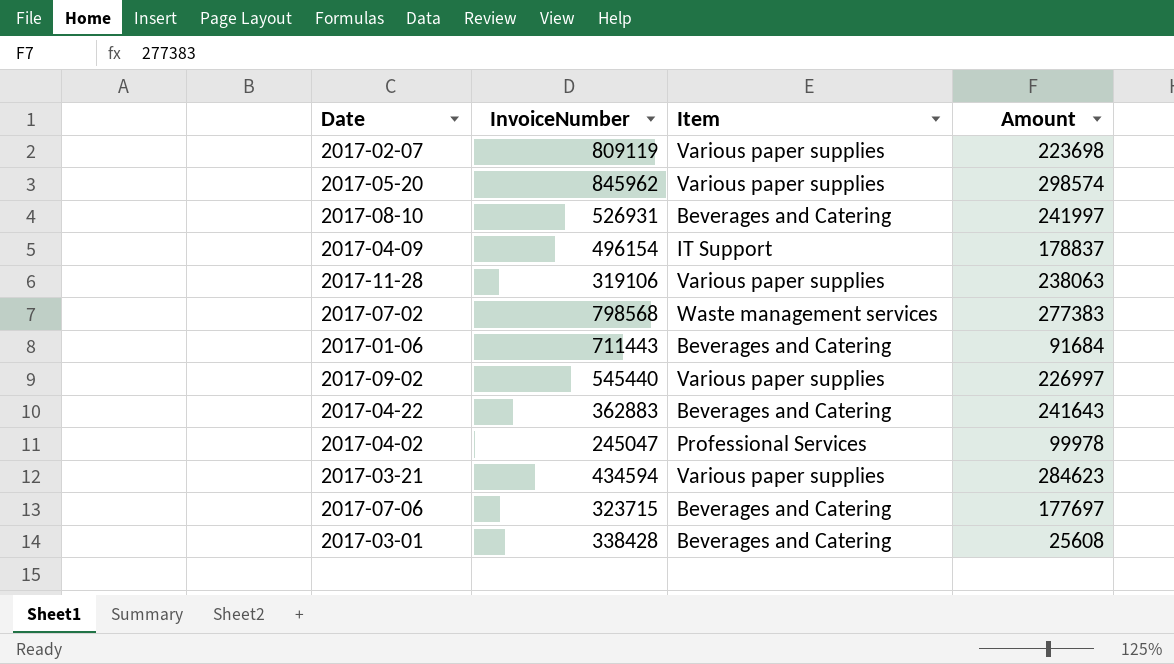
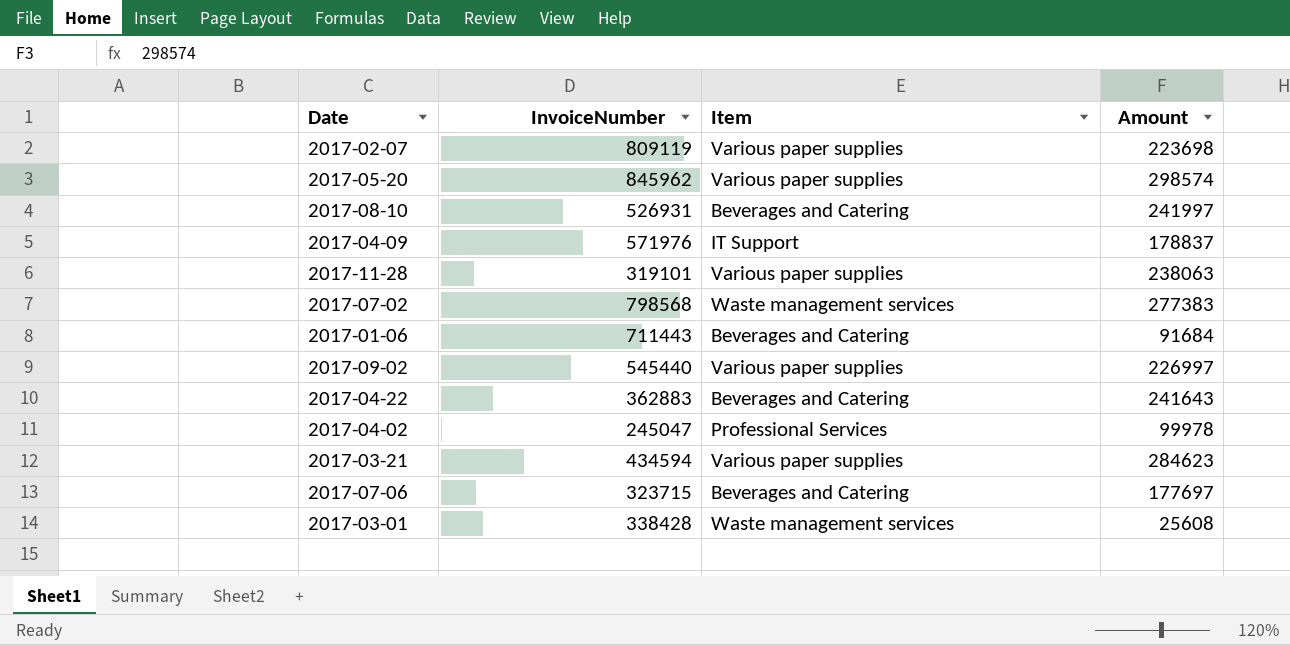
2017-04-09 | InvoiceNumber: 496154 -> 571976
2017-11-28 | InvoiceNumber: 319106 -> 319101
2017-03-01 | Item: Beverages and Catering -> Waste management services

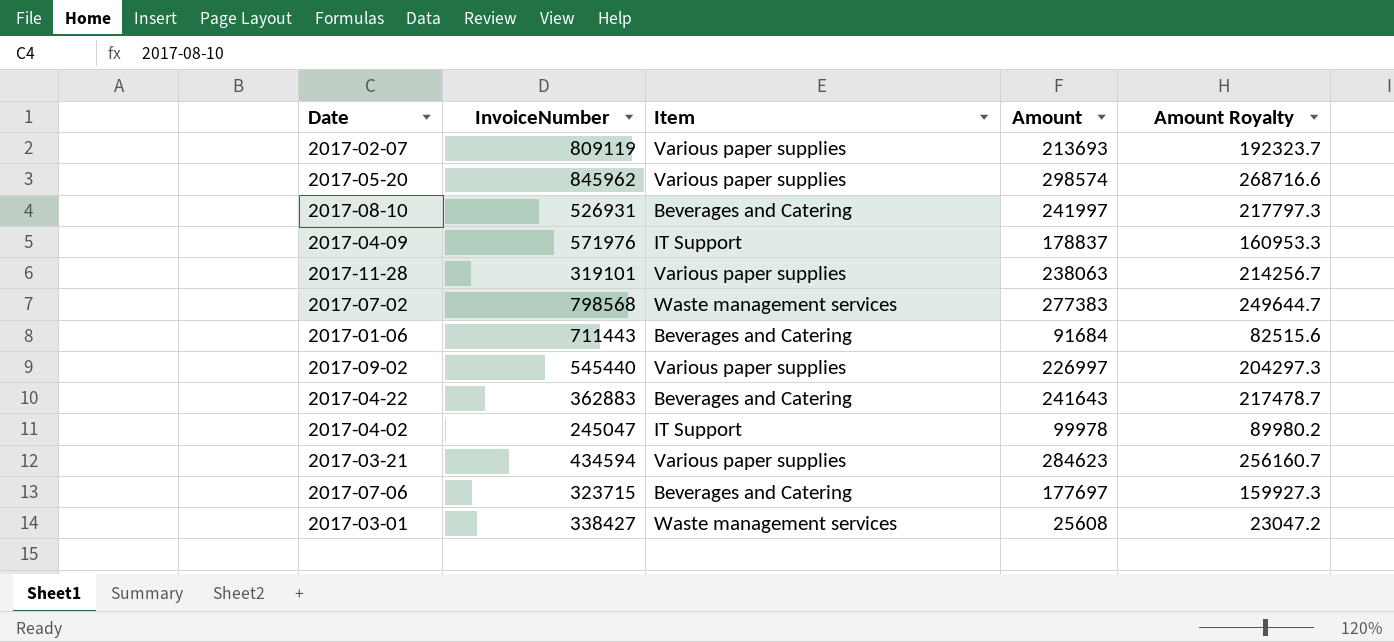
column Amount Royalty | formula: none -> [Amount] * 0.9
2017-02-07 | Amount: 223698 -> 213693
2017-04-02 | Item: Professional Services -> IT Support
2017-03-01 | InvoiceNumber: 338428 -> 338427

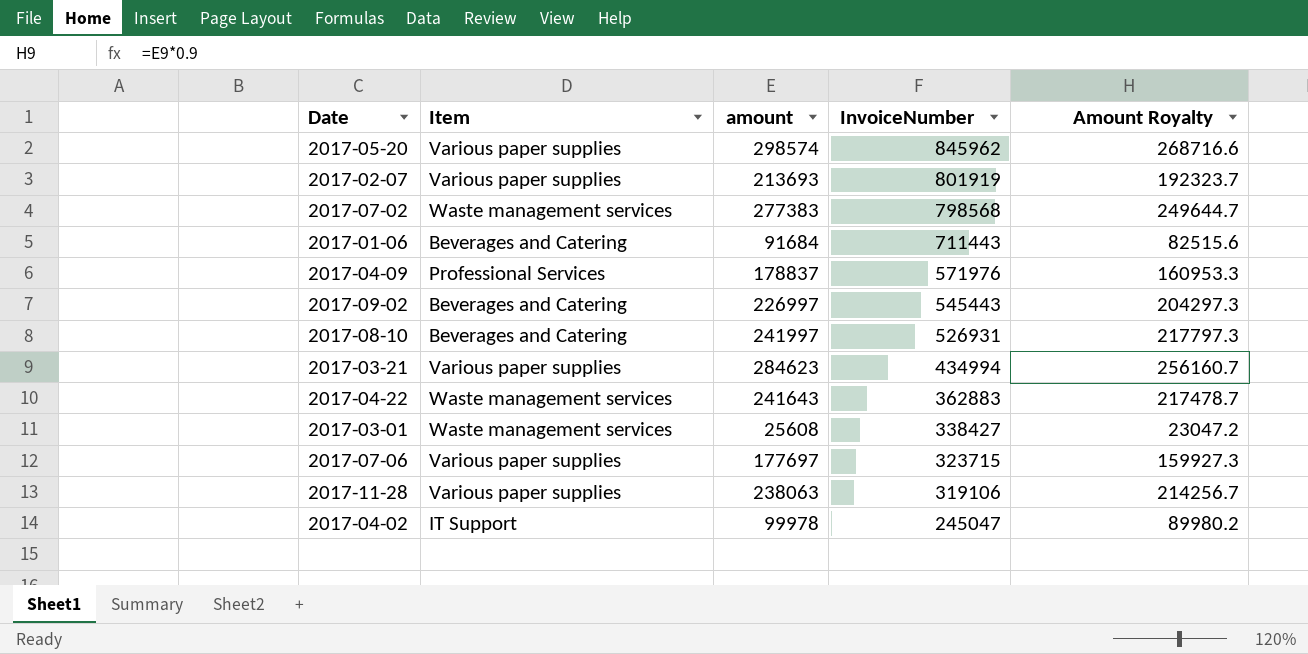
row order: none -> InvoiceNumber descending
column name: Amount -> amount
column InvoiceNumber | position: 2 -> 4
2017-02-07 | InvoiceNumber: 809119 -> 801919
2017-04-09 | Item: IT Support -> Professional Services
2017-09-02 | Item: Various paper supplies -> Beverages and Catering
2017-09-02 | InvoiceNumber: 545440 -> 545443
2017-03-21 | InvoiceNumber: 434594 -> 434994
2017-04-22 | Item: Beverages and Catering -> Waste management services
2017-07-06 | Item: Beverages and Catering -> Various paper supplies
2017-11-28 | InvoiceNumber: 319101 -> 319106

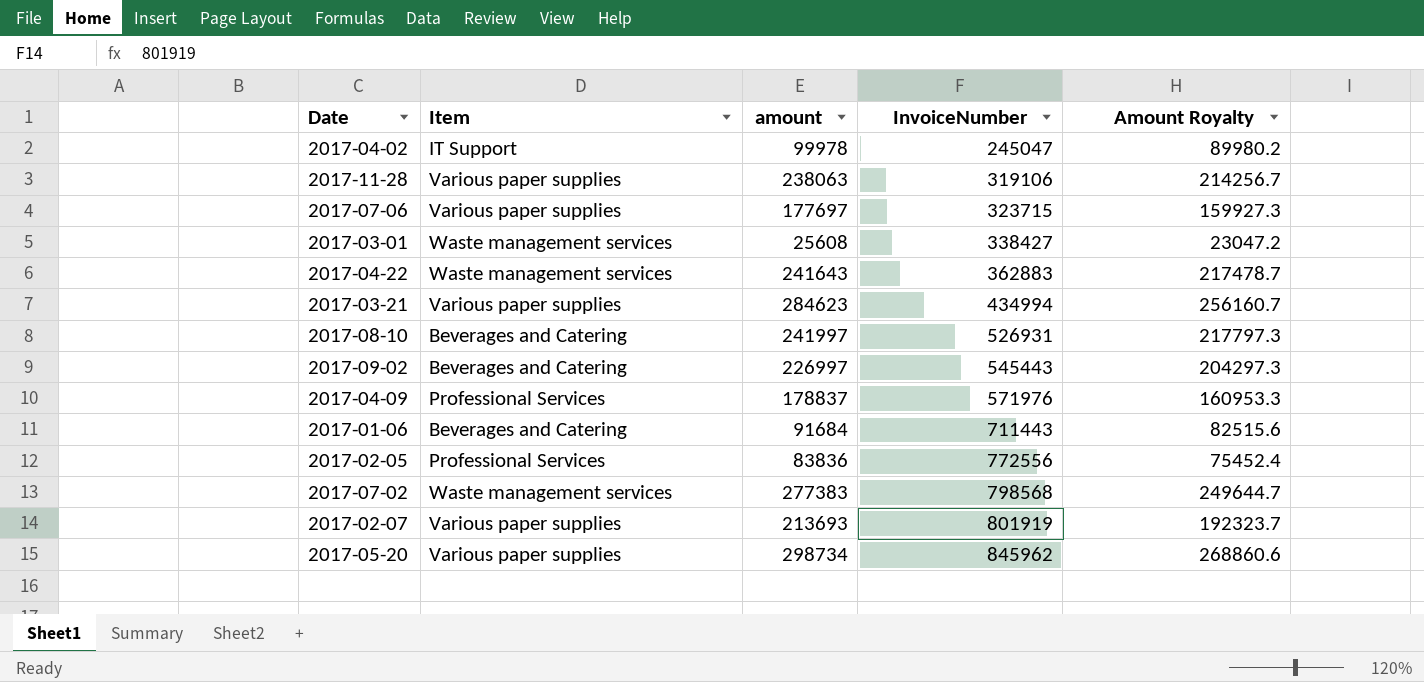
row order: InvoiceNumber descending -> InvoiceNumber ascending
row 2017-02-05: none -> Professional Services | 83836 | 772556 | 75452.4
2017-05-20 | amount: 298574 -> 298734
2017-05-20 | Amount Royalty: 268716.6 -> 268860.6

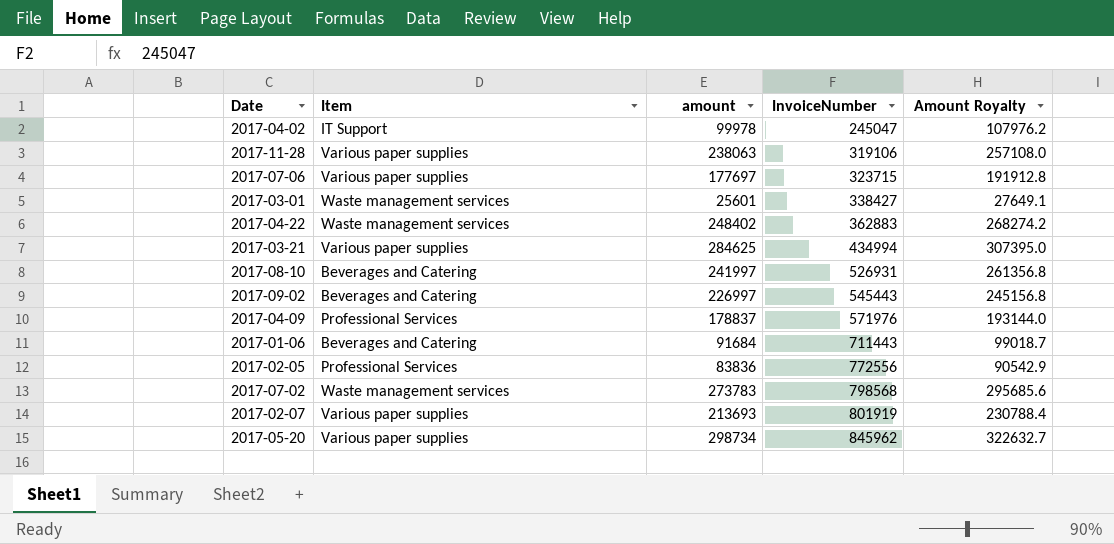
column Amount Royalty | formula: [amount] * 0.9 -> [amount] * 1.08
2017-03-01 | amount: 25608 -> 25601
2017-04-22 | amount: 241643 -> 248402
2017-03-21 | amount: 284623 -> 284625
2017-07-02 | amount: 277383 -> 273783

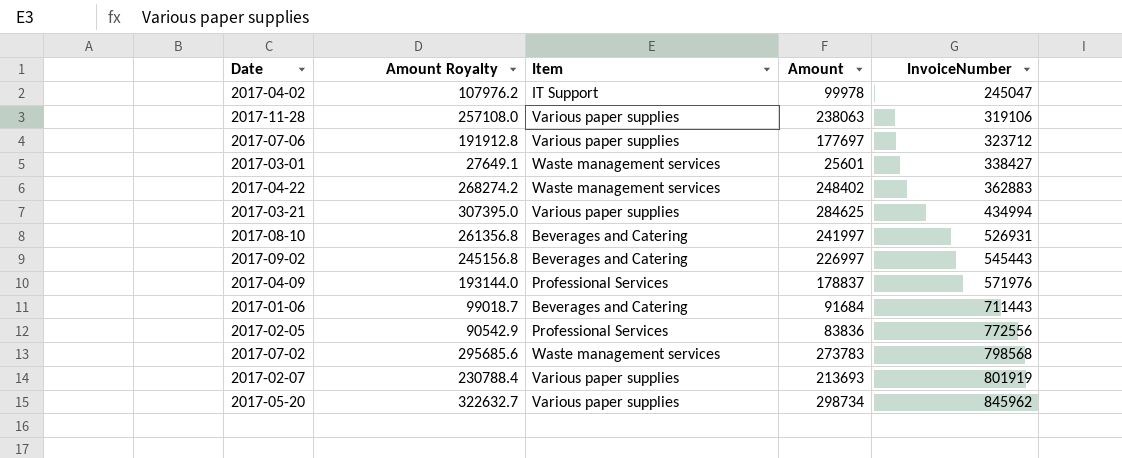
column Amount Royalty | position: 5 -> 2
column name: amount -> Amount
2017-07-06 | InvoiceNumber: 323715 -> 323712

